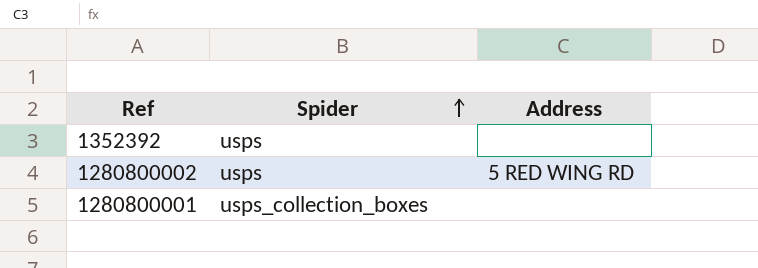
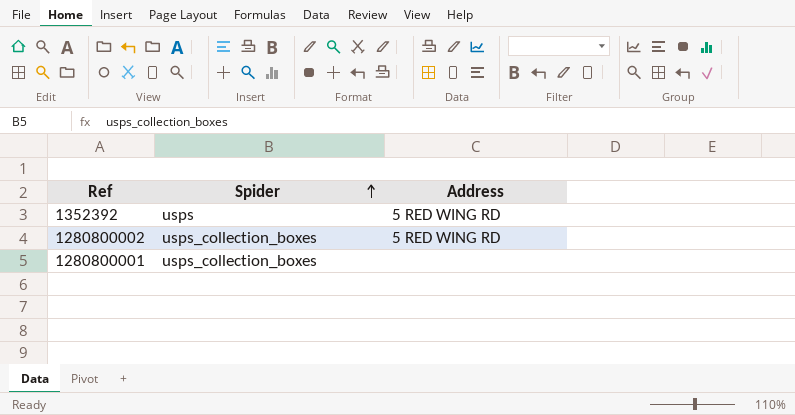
1352392 | Address: none -> 5 RED WING RD
1280800002 | Spider: usps -> usps_collection_boxes

